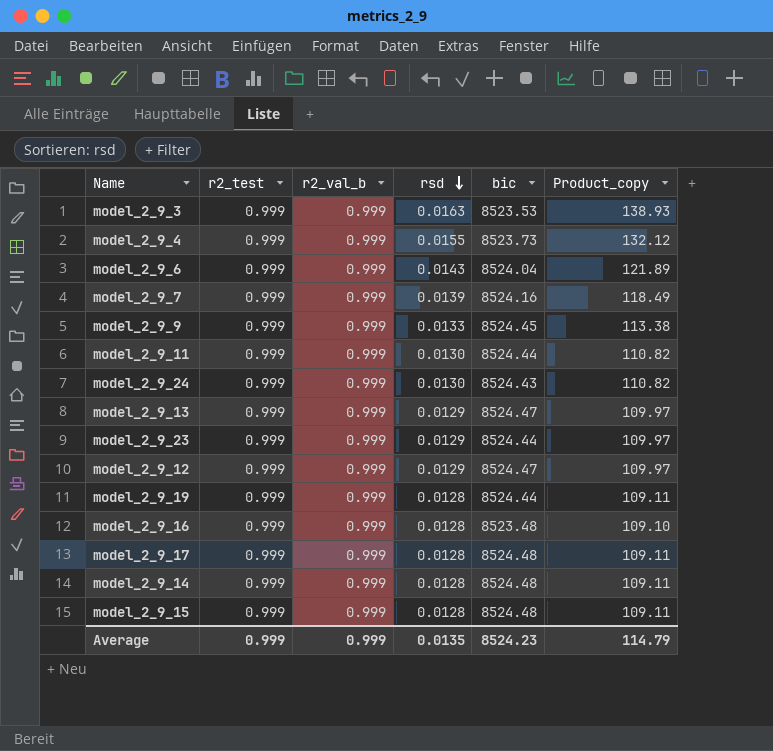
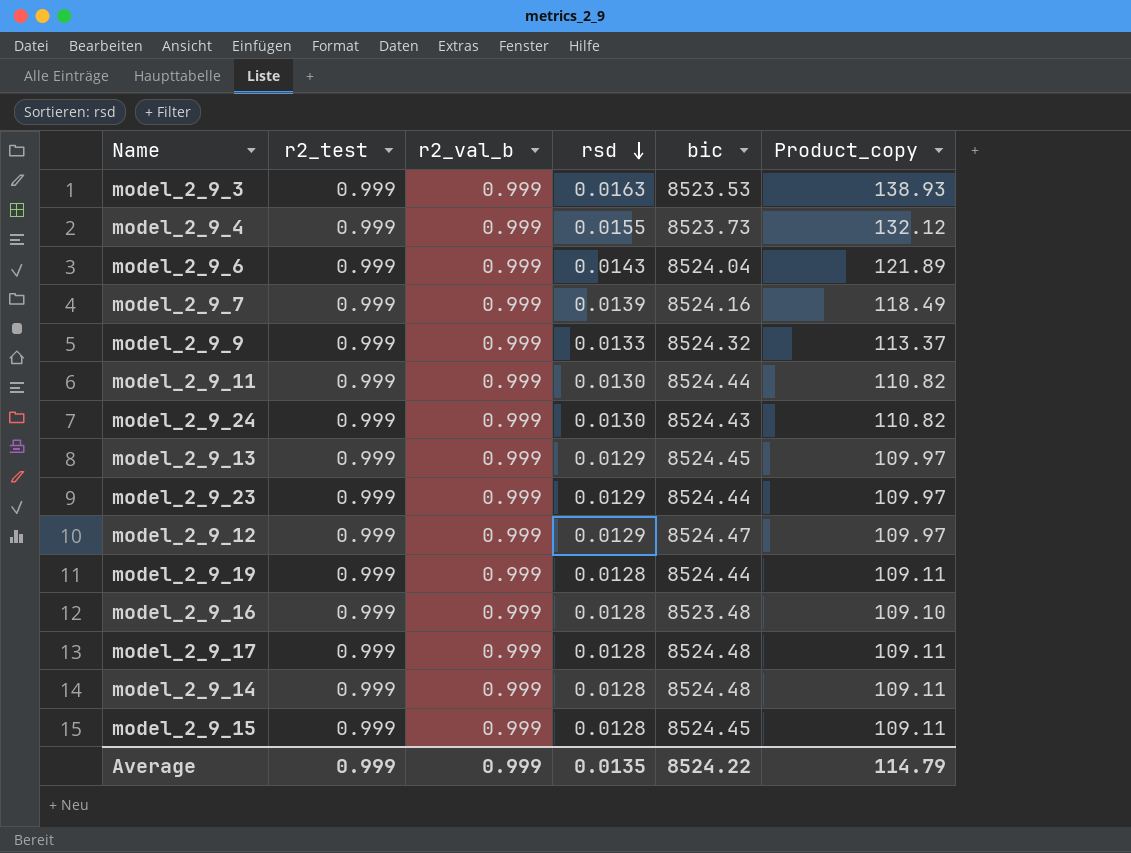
model_2_9_9 | bic: 8524.45 -> 8524.32
model_2_9_9 | Product_copy: 113.38 -> 113.37
model_2_9_13 | bic: 8524.47 -> 8524.45
model_2_9_15 | bic: 8524.48 -> 8524.45
Average | bic: 8524.23 -> 8524.22

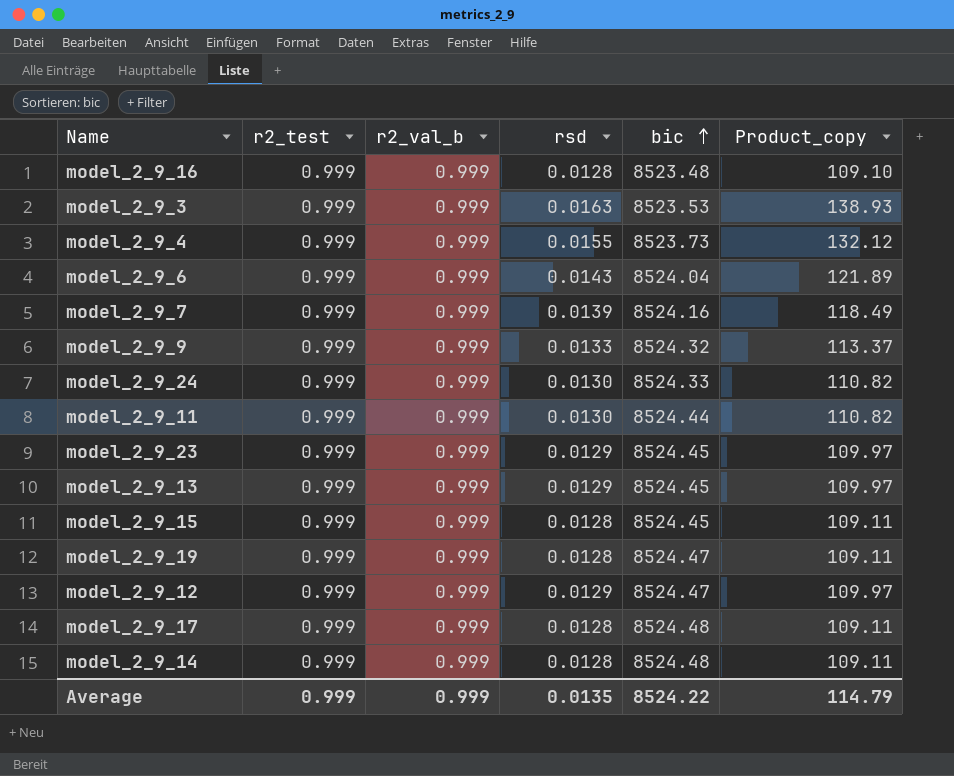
row order: rsd descending -> bic ascending
model_2_9_24 | bic: 8524.43 -> 8524.33
model_2_9_23 | bic: 8524.44 -> 8524.45
model_2_9_19 | bic: 8524.44 -> 8524.47

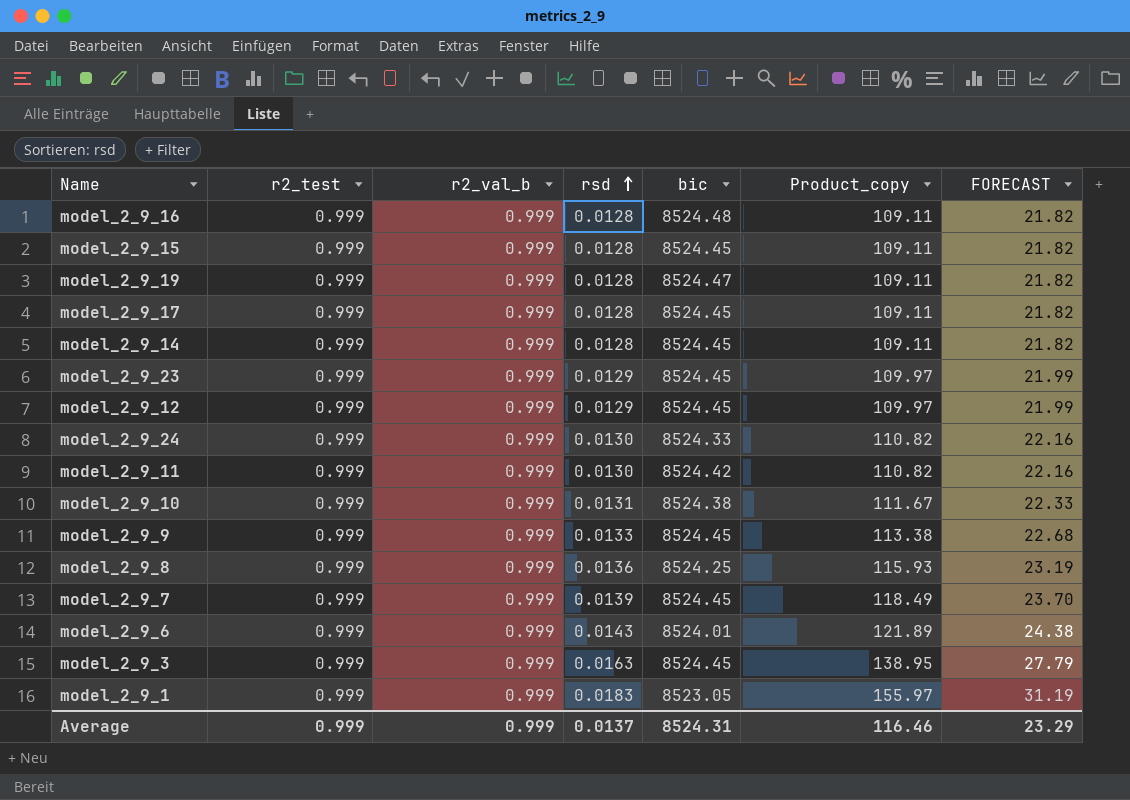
row order: bic ascending -> rsd ascending
column FORECAST | formula: none -> [Product_copy] * 0.2
row model_2_9_4: 0.999 | 0.999 | 0.0155 | 8523.73 | 132.12 -> none
row model_2_9_13: 0.999 | 0.999 | 0.0129 | 8524.45 | 109.97 -> none
model_2_9_16 | bic: 8523.48 -> 8524.48
model_2_9_16 | Product_copy: 109.10 -> 109.11
model_2_9_17 | bic: 8524.48 -> 8524.45
model_2_9_14 | bic: 8524.48 -> 8524.45
model_2_9_12 | bic: 8524.47 -> 8524.45
model_2_9_11 | bic: 8524.44 -> 8524.42
row model_2_9_10: none -> 0.999 | 0.999 | 0.0131 | 8524.38 | 111.67 | 22.33
model_2_9_9 | bic: 8524.32 -> 8524.45
model_2_9_9 | Product_copy: 113.37 -> 113.38
row model_2_9_8: none -> 0.999 | 0.999 | 0.0136 | 8524.25 | 115.93 | 23.19
model_2_9_7 | bic: 8524.16 -> 8524.45
model_2_9_6 | bic: 8524.04 -> 8524.01
model_2_9_3 | bic: 8523.53 -> 8524.45
model_2_9_3 | Product_copy: 138.93 -> 138.95
row model_2_9_1: none -> 0.999 | 0.999 | 0.0183 | 8523.05 | 155.97 | 31.19
Average | rsd: 0.0135 -> 0.0137
Average | bic: 8524.22 -> 8524.31
Average | Product_copy: 114.79 -> 116.46

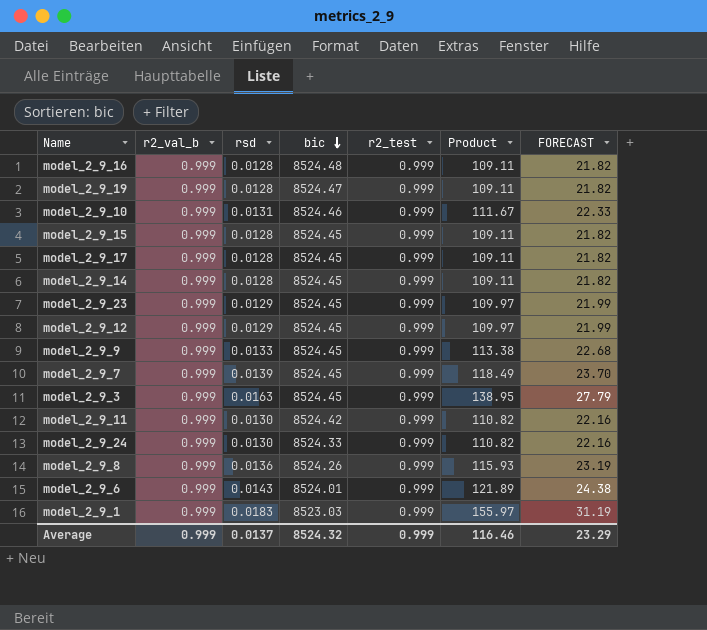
row order: rsd ascending -> bic descending
column r2_test | position: 2 -> 5
column name: Product_copy -> Product
model_2_9_10 | bic: 8524.38 -> 8524.46
model_2_9_8 | bic: 8524.25 -> 8524.26
model_2_9_1 | bic: 8523.05 -> 8523.03
Average | bic: 8524.31 -> 8524.32

